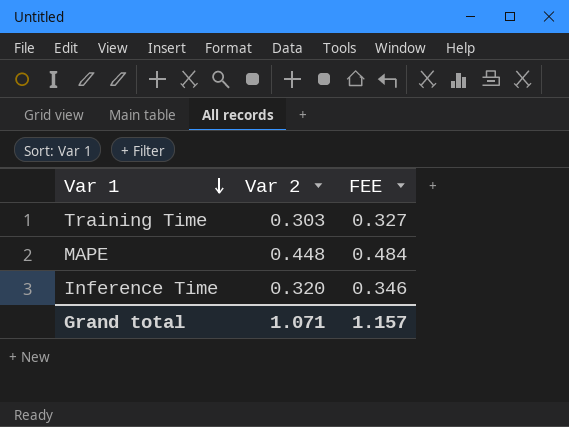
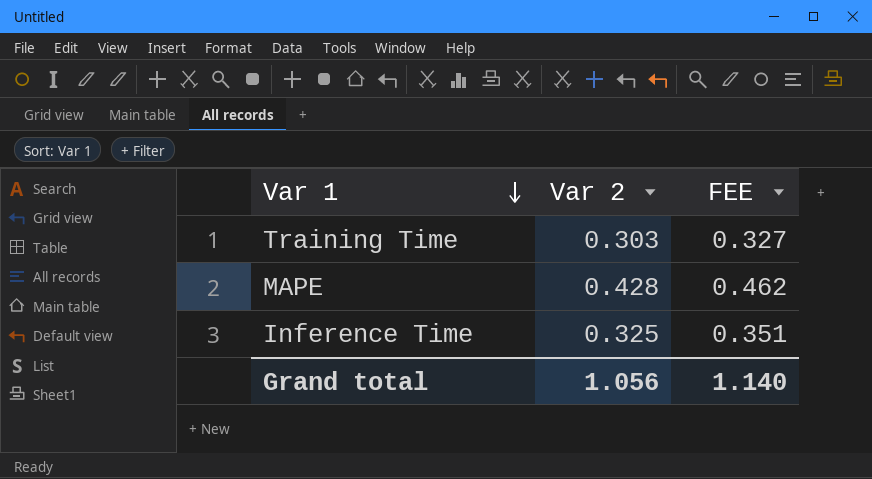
MAPE | Var 2: 0.448 -> 0.428
MAPE | FEE: 0.484 -> 0.462
Inference Time | Var 2: 0.320 -> 0.325
Inference Time | FEE: 0.346 -> 0.351
Grand total | Var 2: 1.071 -> 1.056
Grand total | FEE: 1.157 -> 1.140

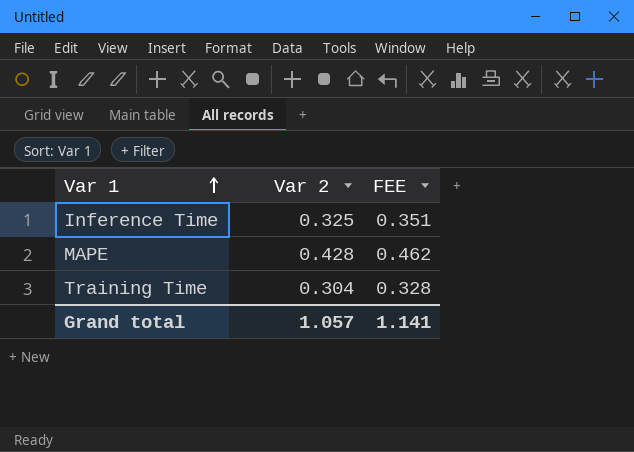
row order: Var 1 descending -> Var 1 ascending
Training Time | Var 2: 0.303 -> 0.304
Training Time | FEE: 0.327 -> 0.328
Grand total | Var 2: 1.056 -> 1.057
Grand total | FEE: 1.140 -> 1.141

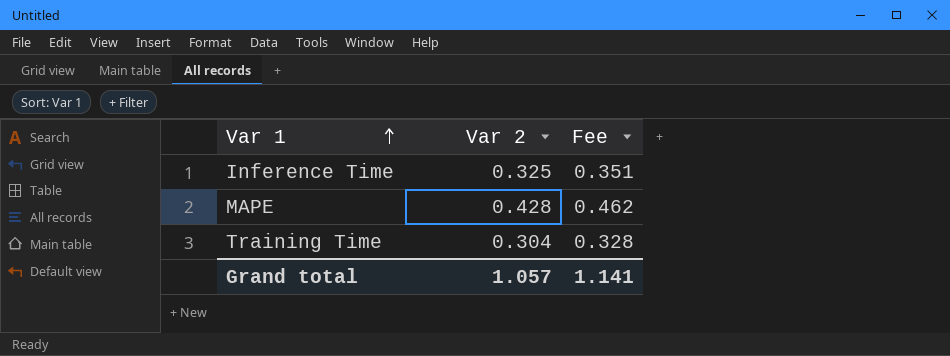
column name: FEE -> Fee

